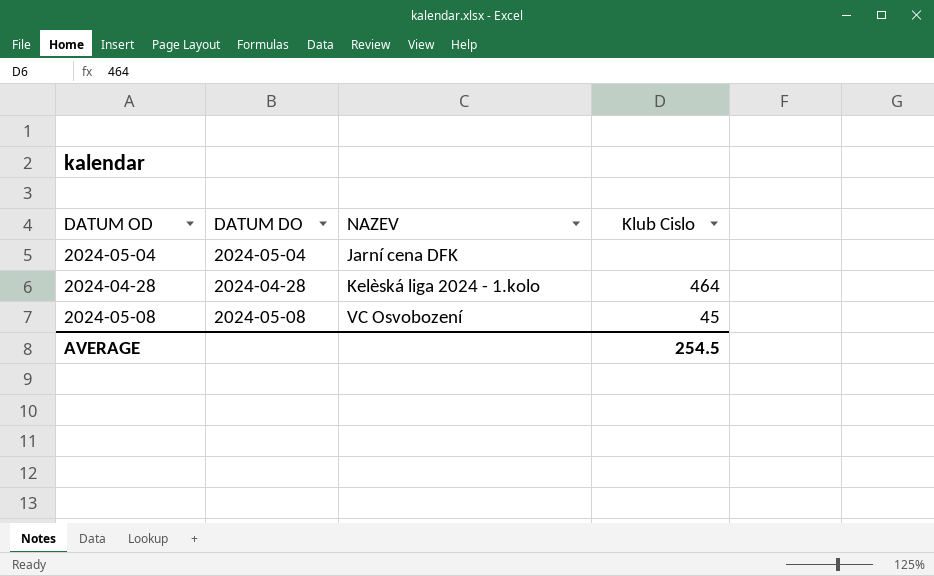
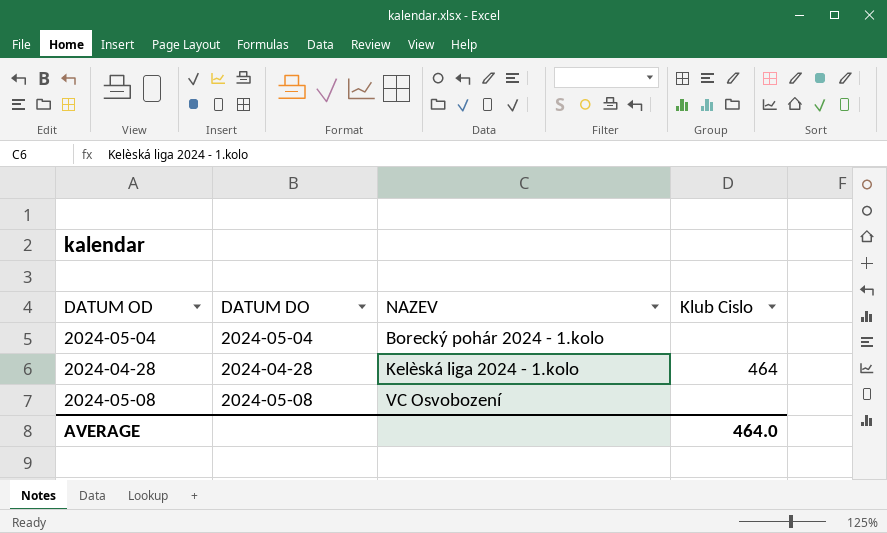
2024-05-04 | NAZEV: Jarní cena DFK -> Borecký pohár 2024 - 1.kolo
2024-05-08 | Klub Cislo: 45 -> none
AVERAGE | Klub Cislo: 254.5 -> 464.0

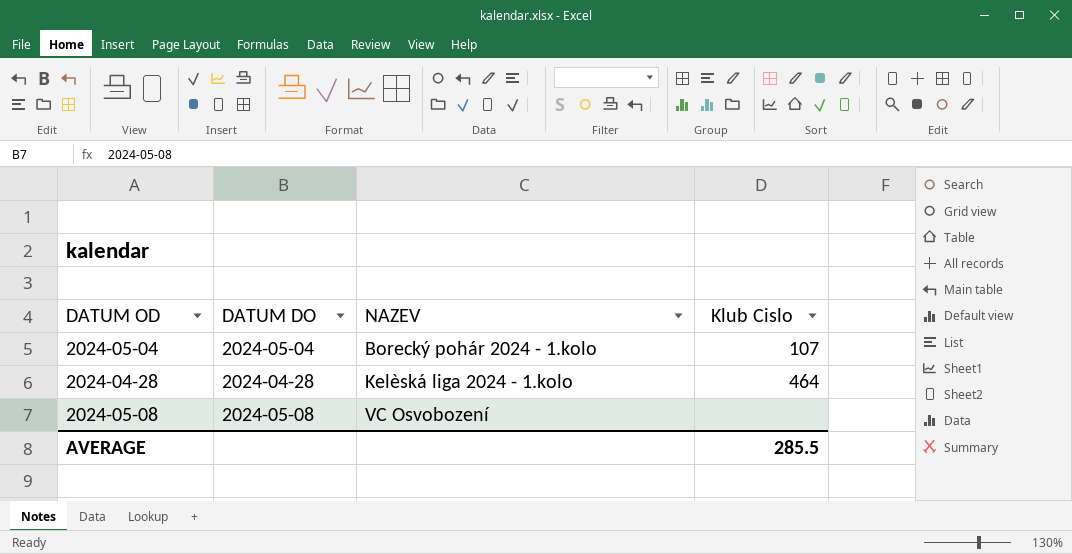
2024-05-04 | Klub Cislo: none -> 107
AVERAGE | Klub Cislo: 464.0 -> 285.5

